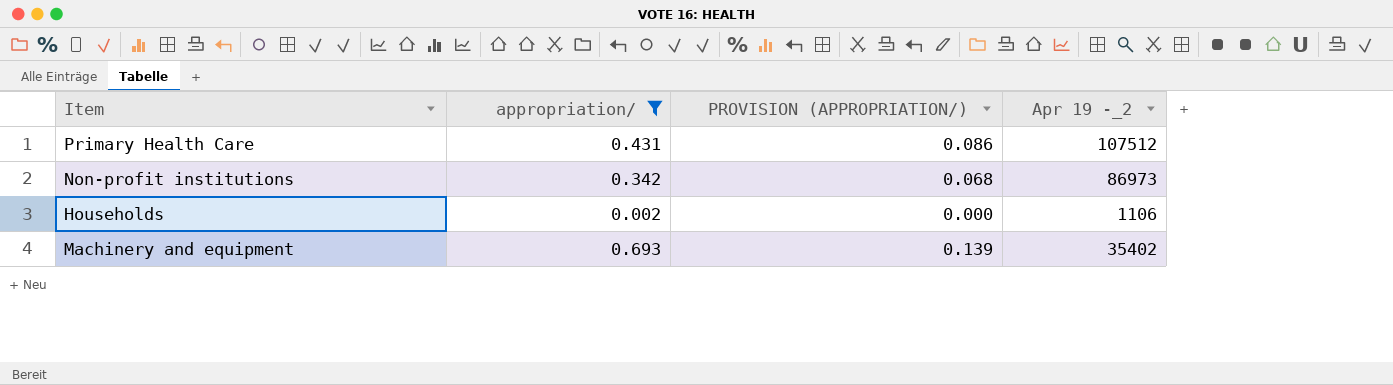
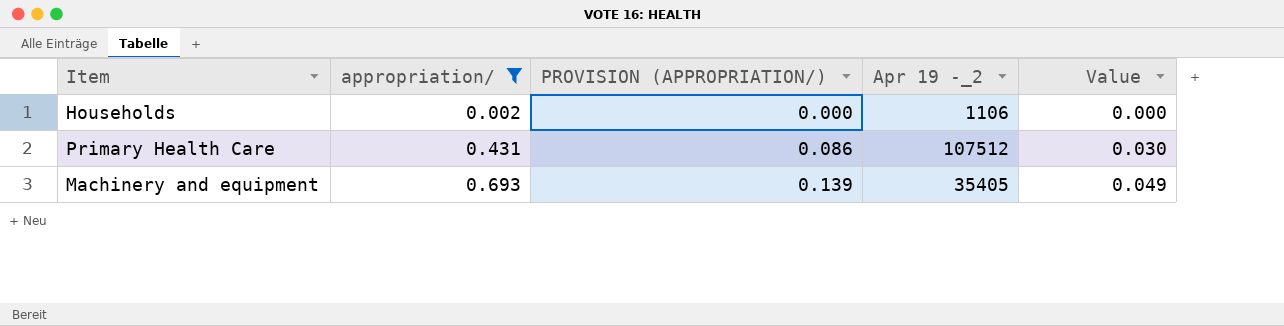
row order: none -> appropriation/ ascending
column Value | formula: none -> [appropriation/] * 0.07
row Non-profit institutions: 0.342 | 0.068 | 86973 -> none
Machinery and equipment | Apr 19 -_2: 35402 -> 35405

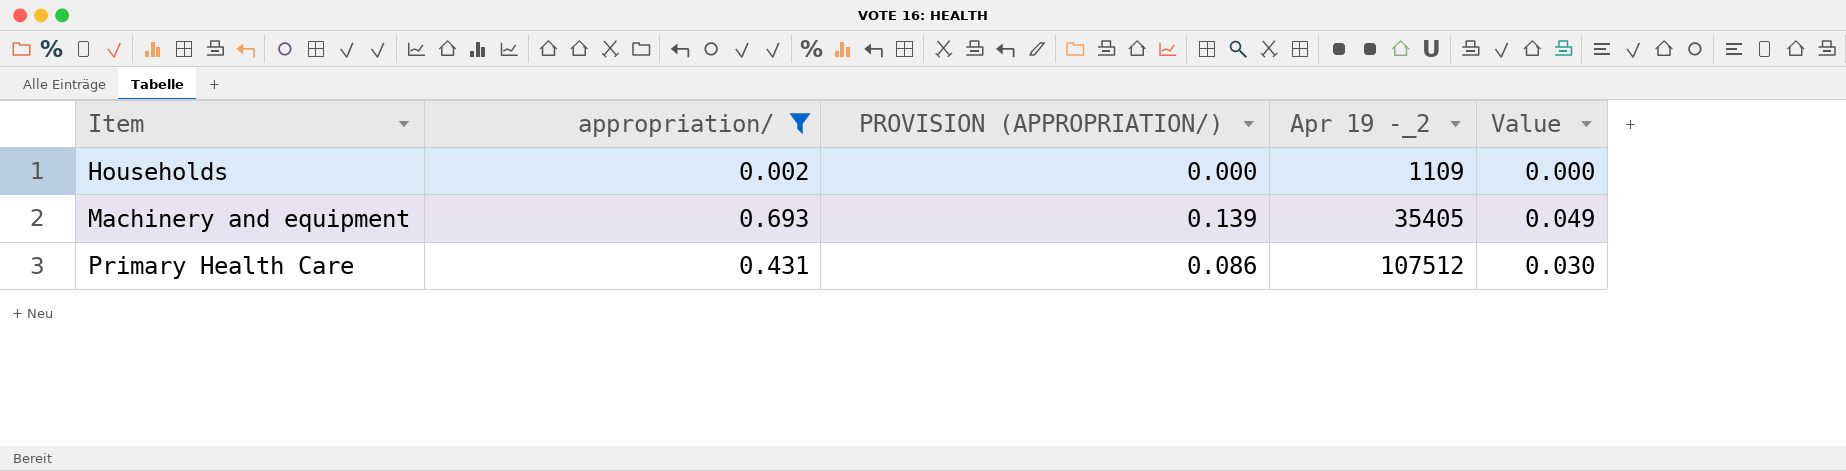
row order: appropriation/ ascending -> Item ascending
Households | Apr 19 -_2: 1106 -> 1109

